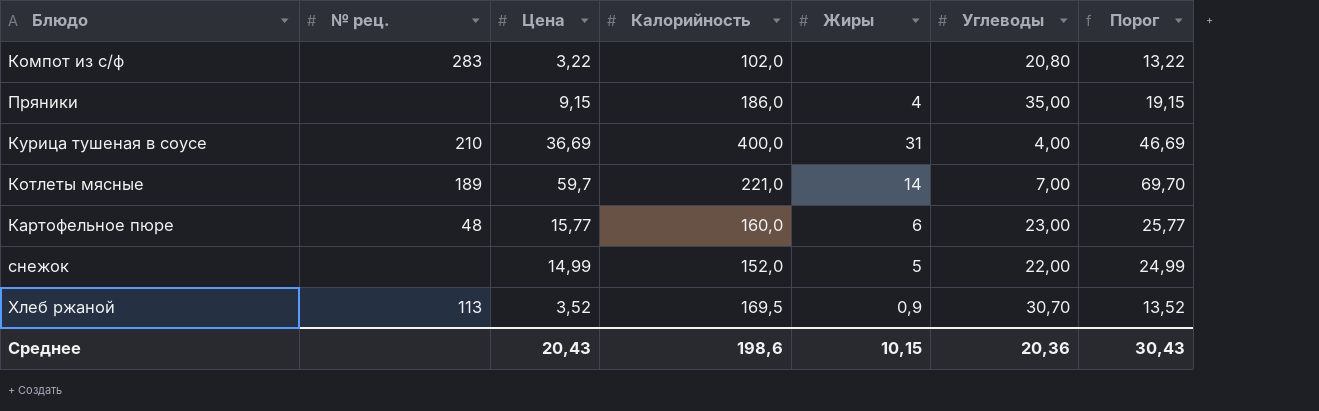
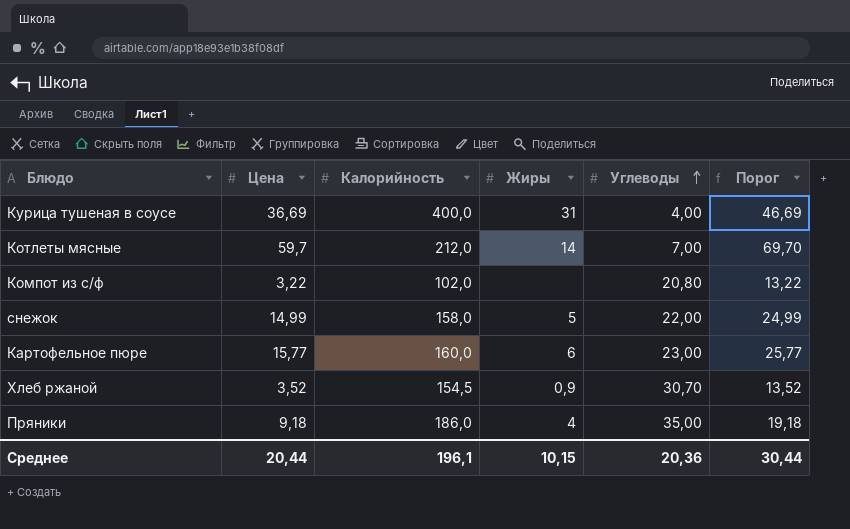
row order: none -> Углеводы ascending
column № рец. | position: 2 -> none
Котлеты мясные | Калорийность: 221,0 -> 212,0
снежок | Калорийность: 152,0 -> 158,0
Хлеб ржаной | Калорийность: 169,5 -> 154,5
Пряники | Цена: 9,15 -> 9,18
Пряники | Порог: 19,15 -> 19,18
Среднее | Цена: 20,43 -> 20,44
Среднее | Калорийность: 198,6 -> 196,1
Среднее | Порог: 30,43 -> 30,44

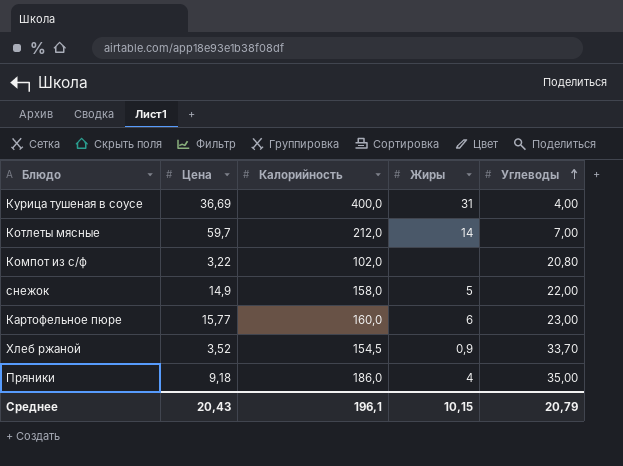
column Порог | formula: [Цена] + 10 -> none
снежок | Цена: 14,99 -> 14,9
Хлеб ржаной | Углеводы: 30,70 -> 33,70
Среднее | Цена: 20,44 -> 20,43
Среднее | Углеводы: 20,36 -> 20,79

